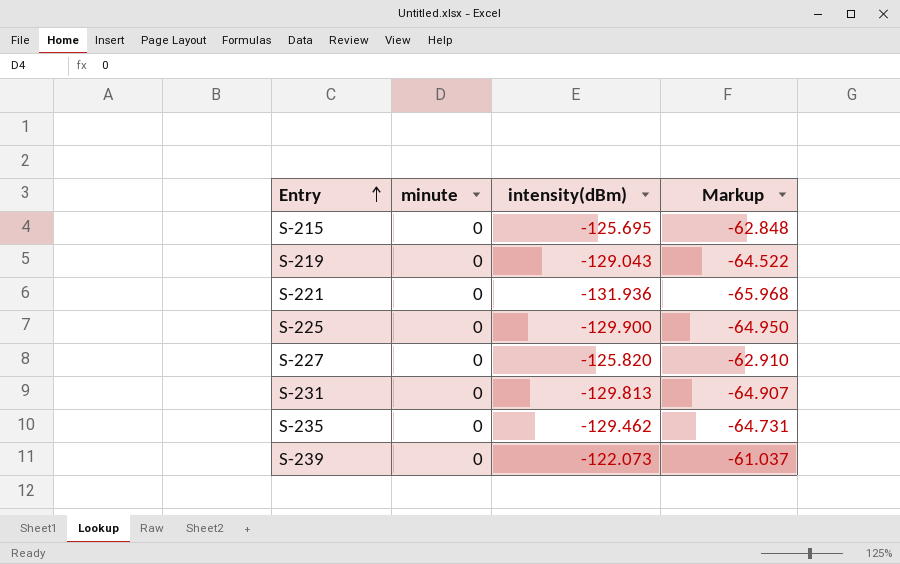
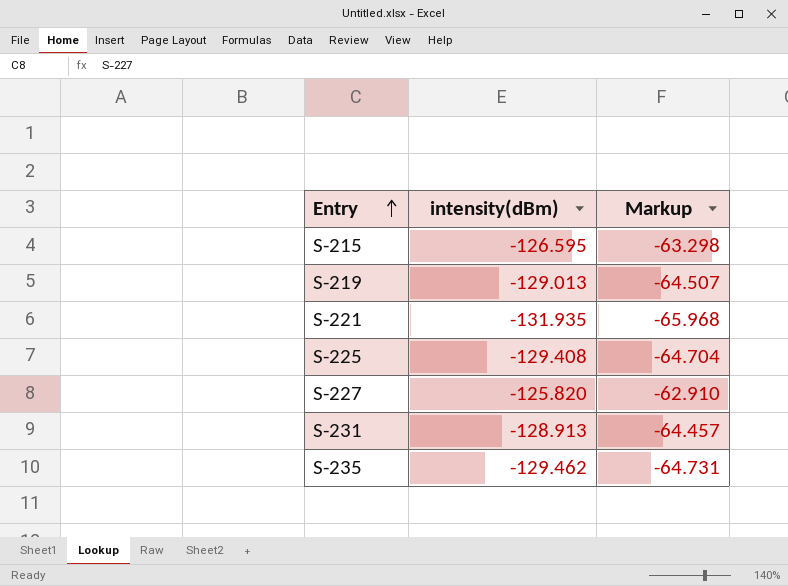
column minute | position: 2 -> none
row S-239: 0 | -122.073 | -61.037 -> none
S-215 | intensity(dBm): -125.695 -> -126.595
S-215 | Markup: -62.848 -> -63.298
S-219 | intensity(dBm): -129.043 -> -129.013
S-219 | Markup: -64.522 -> -64.507
S-221 | intensity(dBm): -131.936 -> -131.935
S-225 | intensity(dBm): -129.900 -> -129.408
S-225 | Markup: -64.950 -> -64.704
S-231 | intensity(dBm): -129.813 -> -128.913
S-231 | Markup: -64.907 -> -64.457

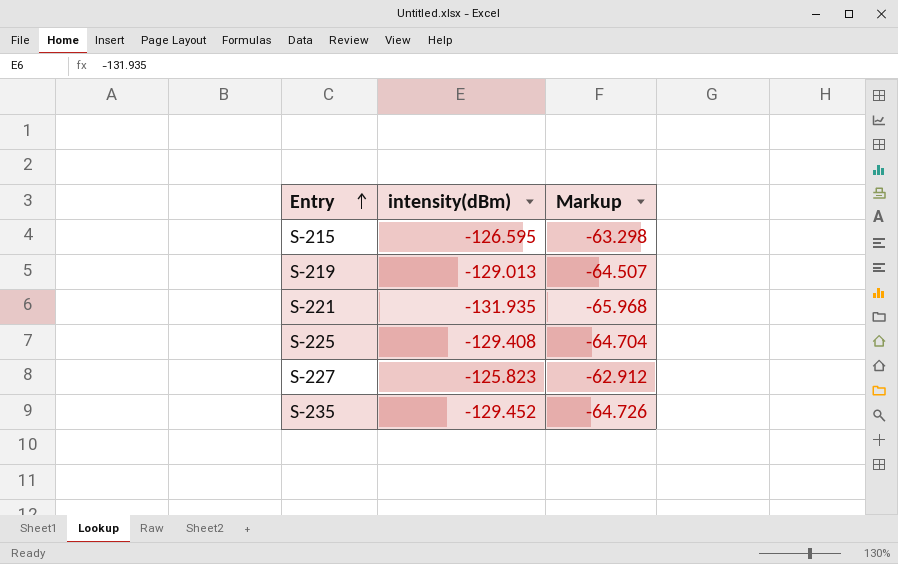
row S-231: -128.913 | -64.457 -> none
S-227 | intensity(dBm): -125.820 -> -125.823
S-227 | Markup: -62.910 -> -62.912
S-235 | intensity(dBm): -129.462 -> -129.452
S-235 | Markup: -64.731 -> -64.726

